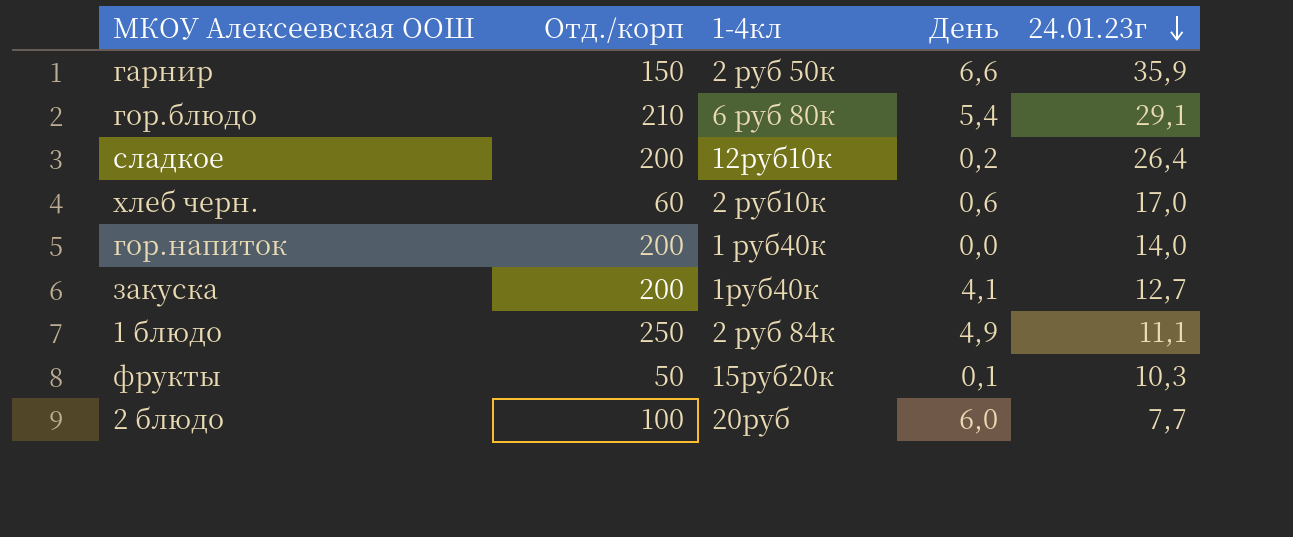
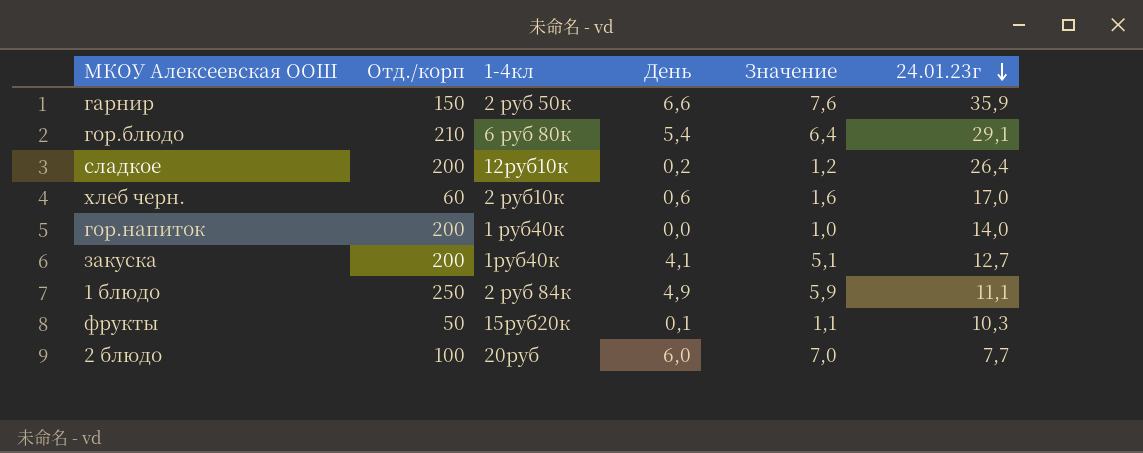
column Значение | formula: none -> [День] + 1

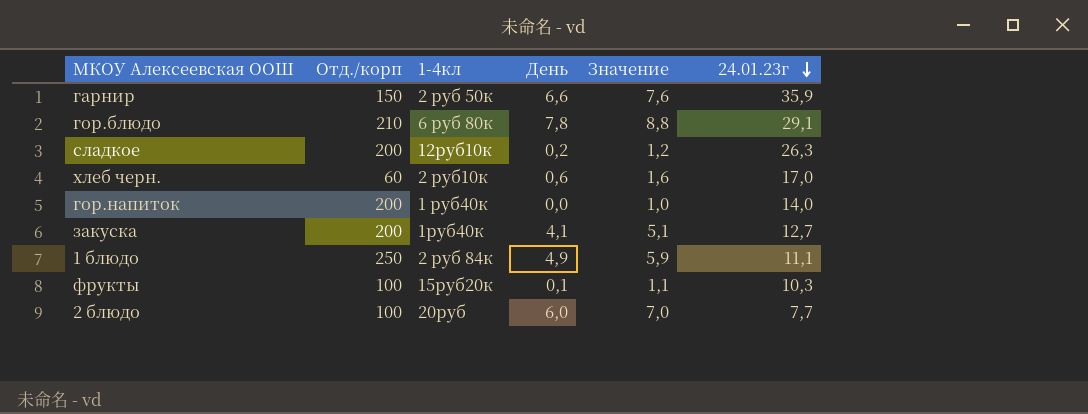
гор.блюдо | День: 5,4 -> 7,8
гор.блюдо | Значение: 6,4 -> 8,8
сладкое | 24.01.23г: 26,4 -> 26,3
фрукты | Отд./корп: 50 -> 100

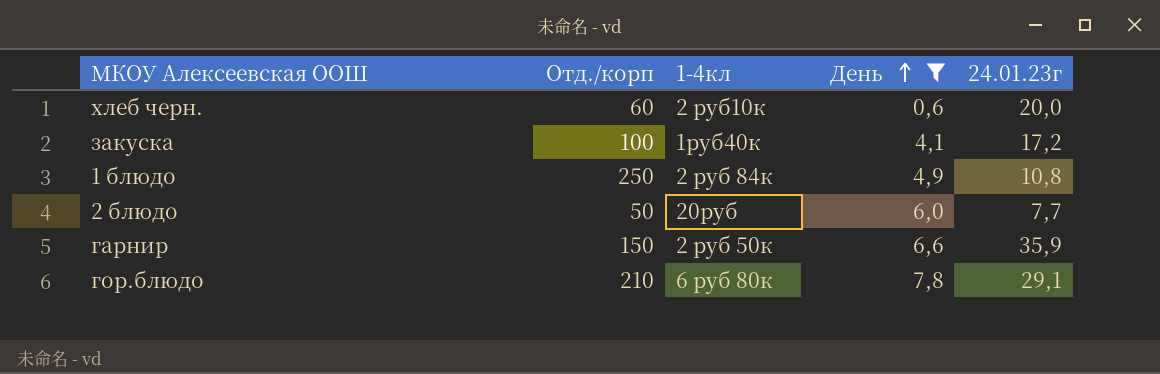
filter: none -> День >= 0,6
row order: 24.01.23г descending -> День ascending
column Значение | formula: [День] + 1 -> none
хлеб черн. | 24.01.23г: 17,0 -> 20,0
закуска | Отд./корп: 200 -> 100
закуска | 24.01.23г: 12,7 -> 17,2
1 блюдо | 24.01.23г: 11,1 -> 10,8
2 блюдо | Отд./корп: 100 -> 50

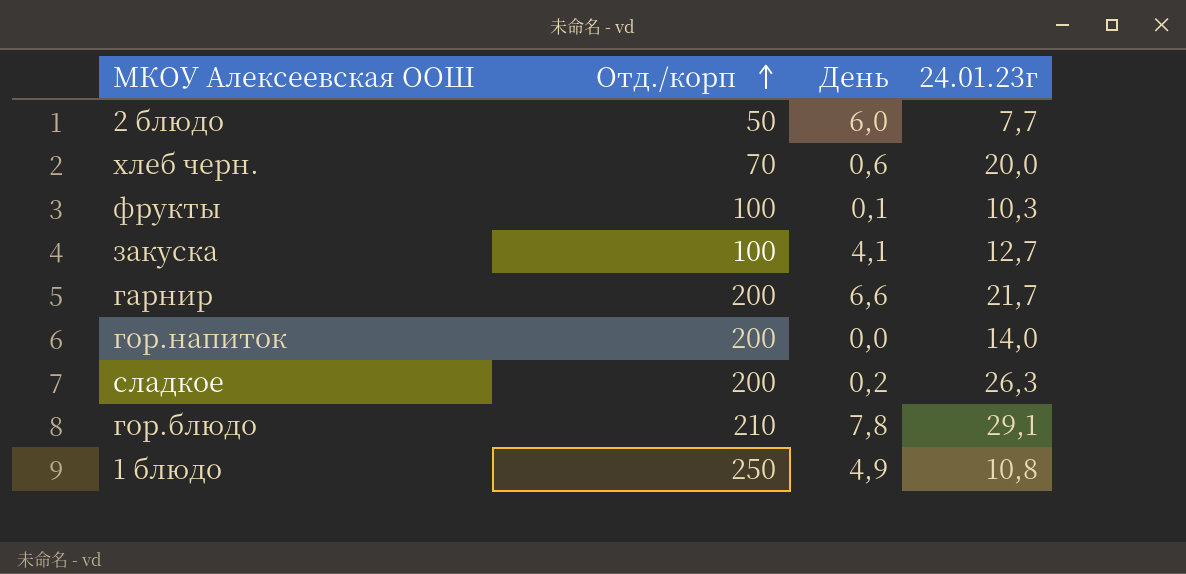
filter: День >= 0,6 -> none
row order: День ascending -> Отд./корп ascending
column 1-4кл | position: 3 -> none
хлеб черн. | Отд./корп: 60 -> 70
закуска | 24.01.23г: 17,2 -> 12,7
гарнир | Отд./корп: 150 -> 200
гарнир | 24.01.23г: 35,9 -> 21,7

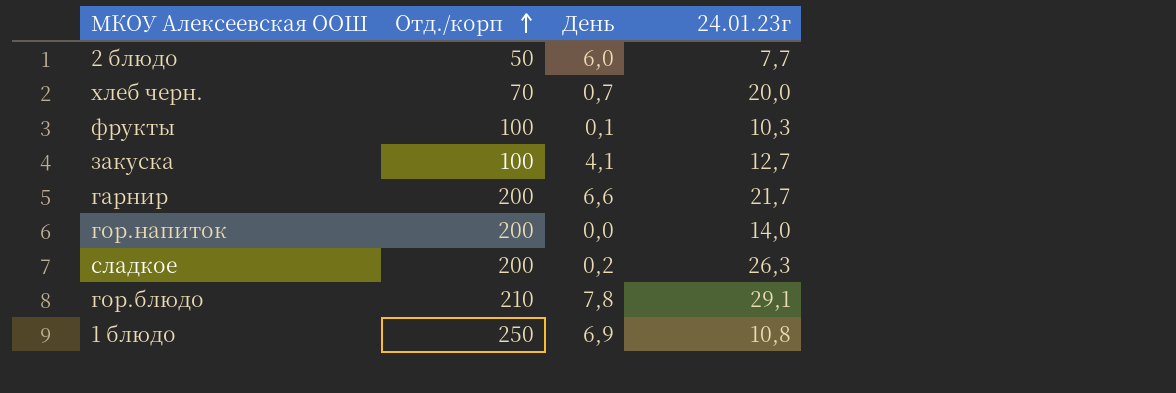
хлеб черн. | День: 0,6 -> 0,7
1 блюдо | День: 4,9 -> 6,9

